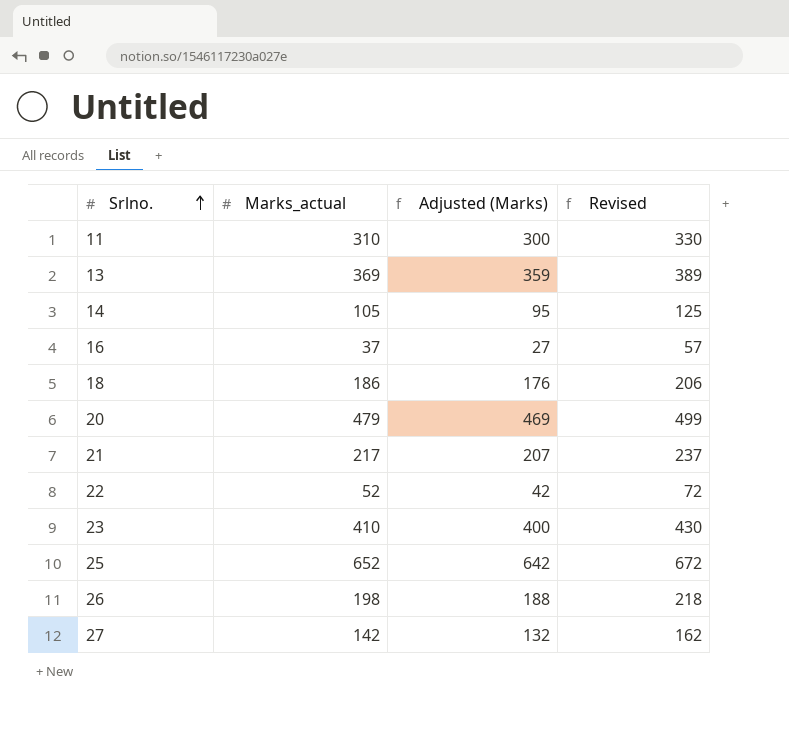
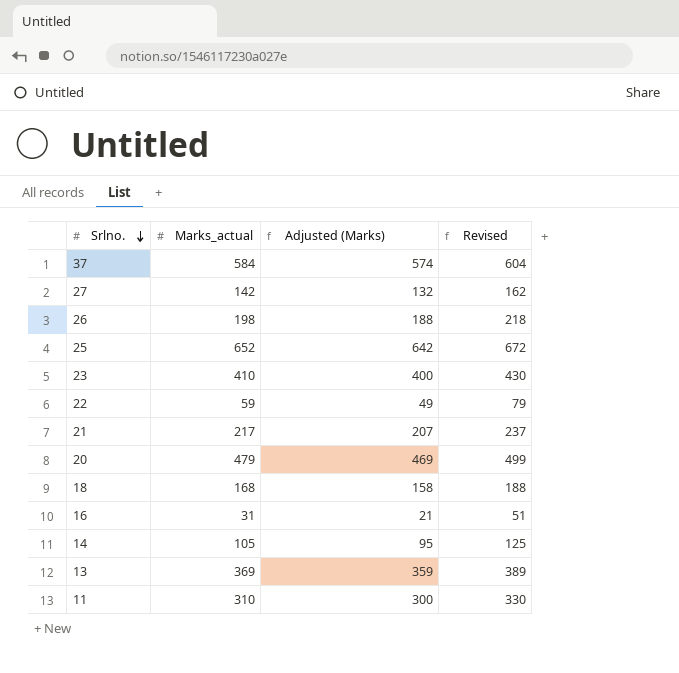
row order: Srlno. ascending -> Srlno. descending
row 37: none -> 584 | 574 | 604
22 | Marks_actual: 52 -> 59
22 | Adjusted (Marks): 42 -> 49
22 | Revised: 72 -> 79
18 | Marks_actual: 186 -> 168
18 | Adjusted (Marks): 176 -> 158
18 | Revised: 206 -> 188
16 | Marks_actual: 37 -> 31
16 | Adjusted (Marks): 27 -> 21
16 | Revised: 57 -> 51

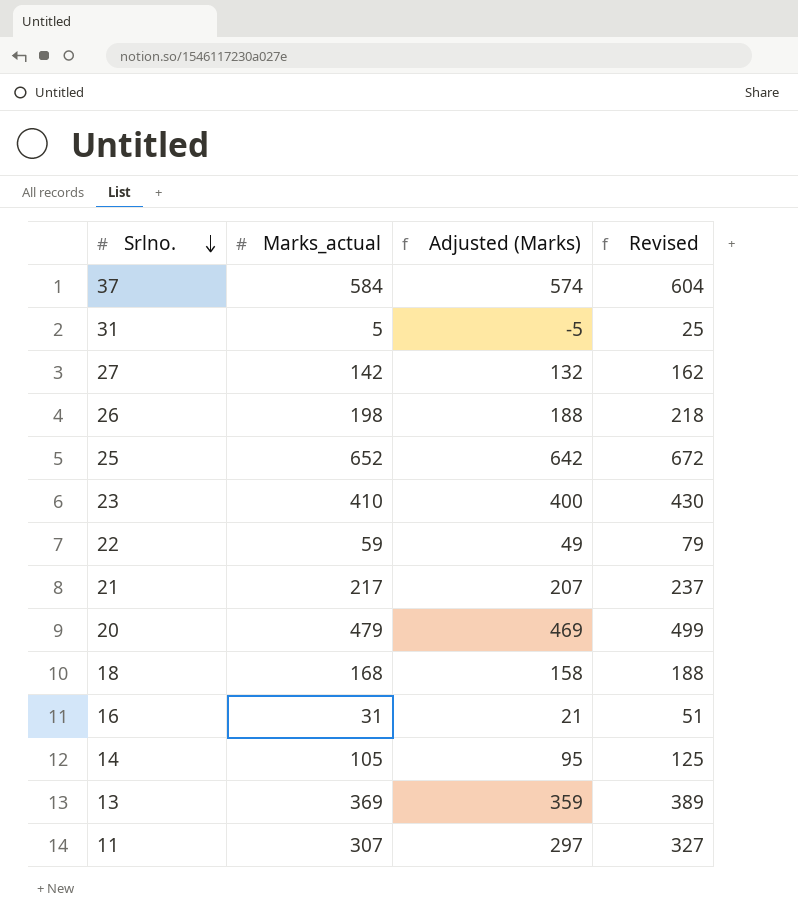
row 31: none -> 5 | -5 | 25
11 | Marks_actual: 310 -> 307
11 | Adjusted (Marks): 300 -> 297
11 | Revised: 330 -> 327

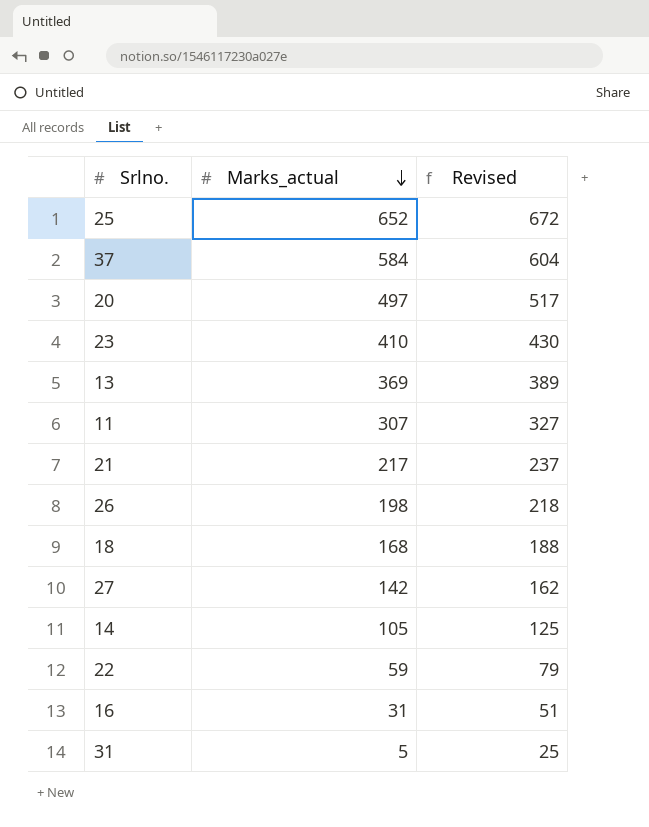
row order: Srlno. descending -> Marks_actual descending
column Adjusted (Marks) | formula: [Marks_actual] - 10 -> none
20 | Marks_actual: 479 -> 497
20 | Revised: 499 -> 517

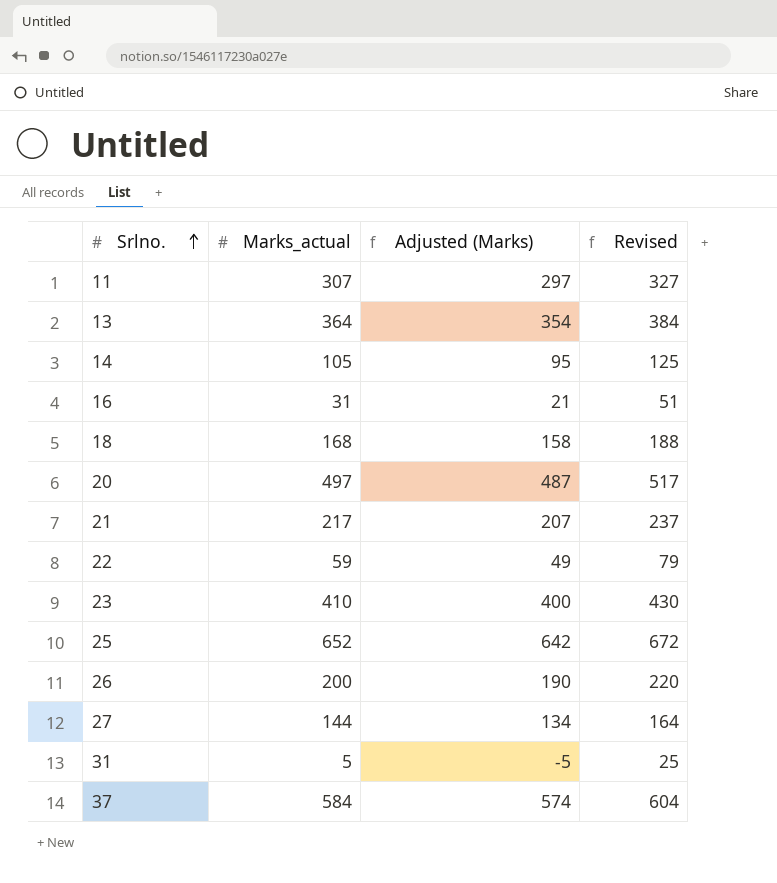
row order: Marks_actual descending -> Srlno. ascending
column Adjusted (Marks) | formula: none -> [Marks_actual] - 10
13 | Marks_actual: 369 -> 364
13 | Revised: 389 -> 384
26 | Marks_actual: 198 -> 200
26 | Revised: 218 -> 220
27 | Marks_actual: 142 -> 144
27 | Revised: 162 -> 164

